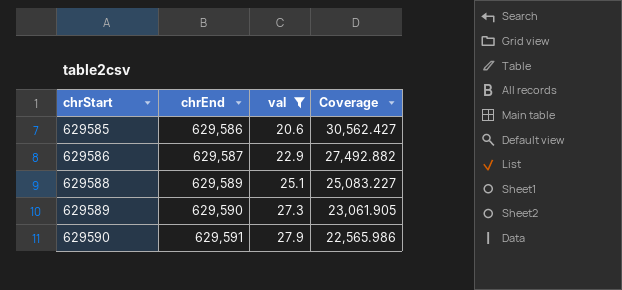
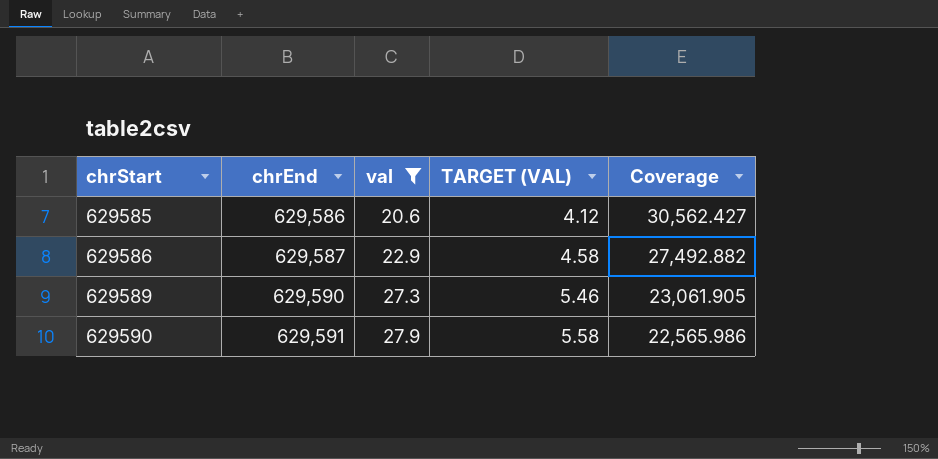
column TARGET (VAL) | formula: none -> [val] * 0.2
row 629588: 629,589 | 25.1 | 25,083.227 -> none

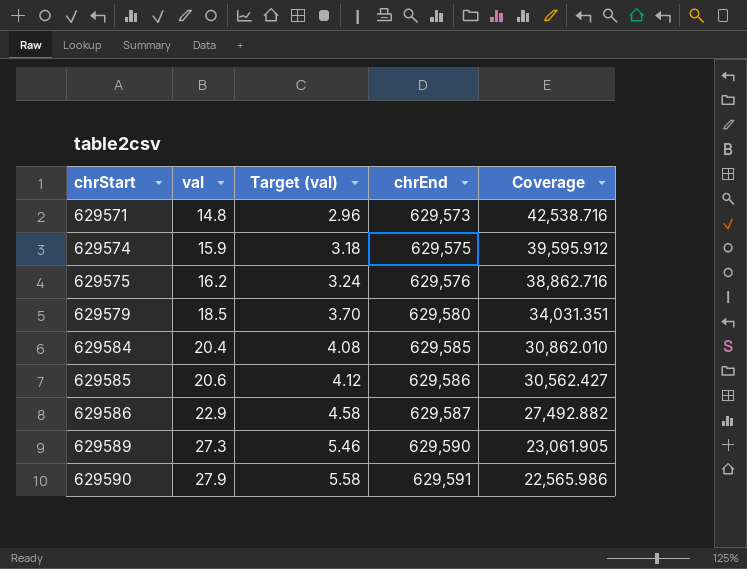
filter: val >= 20.6 -> none
column name: TARGET (VAL) -> Target (val)
column chrEnd | position: 2 -> 4

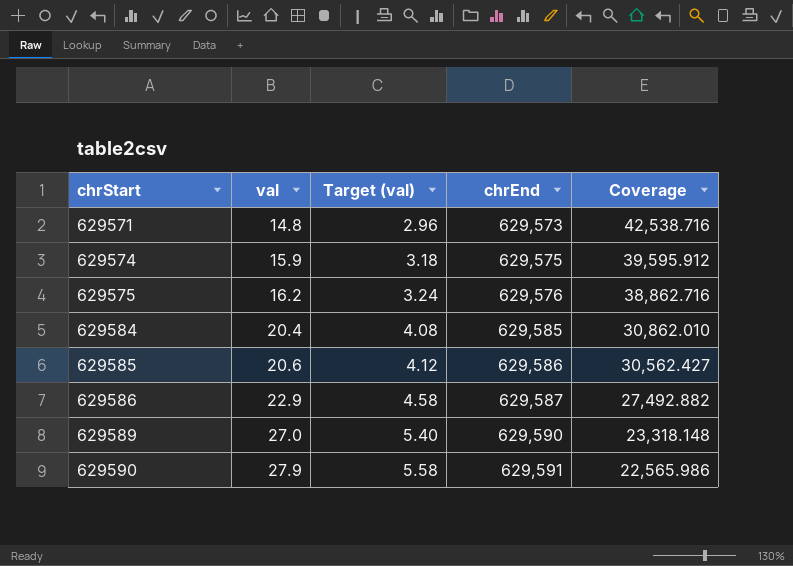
row 629579: 18.5 | 3.70 | 629,580 | 34,031.351 -> none
629589 | val: 27.3 -> 27.0
629589 | Target (val): 5.46 -> 5.40
629589 | Coverage: 23,061.905 -> 23,318.148

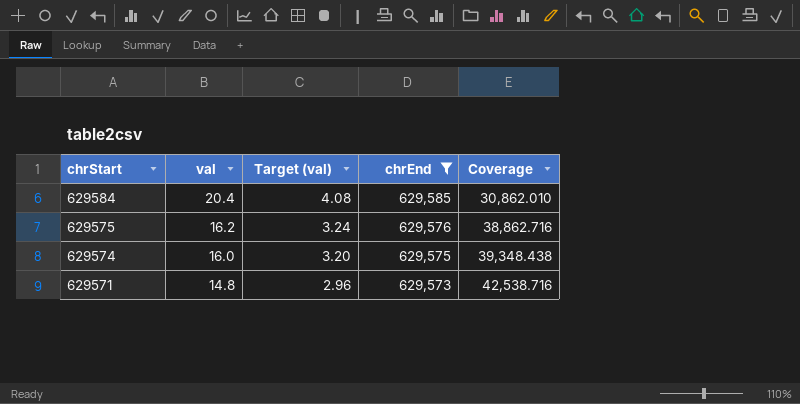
filter: none -> chrEnd <= 629,585
row order: chrStart ascending -> chrStart descending
629574 | val: 15.9 -> 16.0
629574 | Target (val): 3.18 -> 3.20
629574 | Coverage: 39,595.912 -> 39,348.438

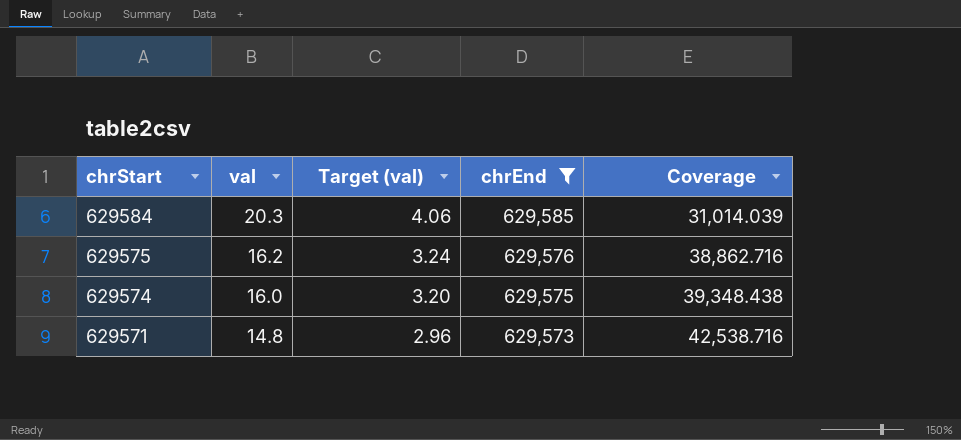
629584 | val: 20.4 -> 20.3
629584 | Target (val): 4.08 -> 4.06
629584 | Coverage: 30,862.010 -> 31,014.039

